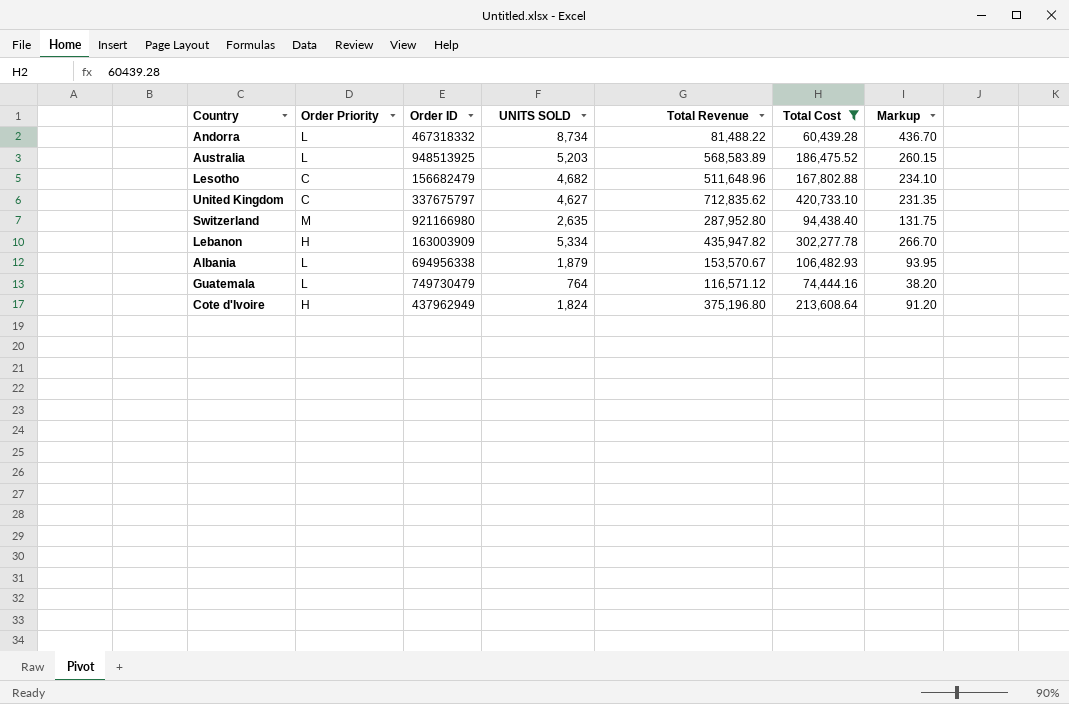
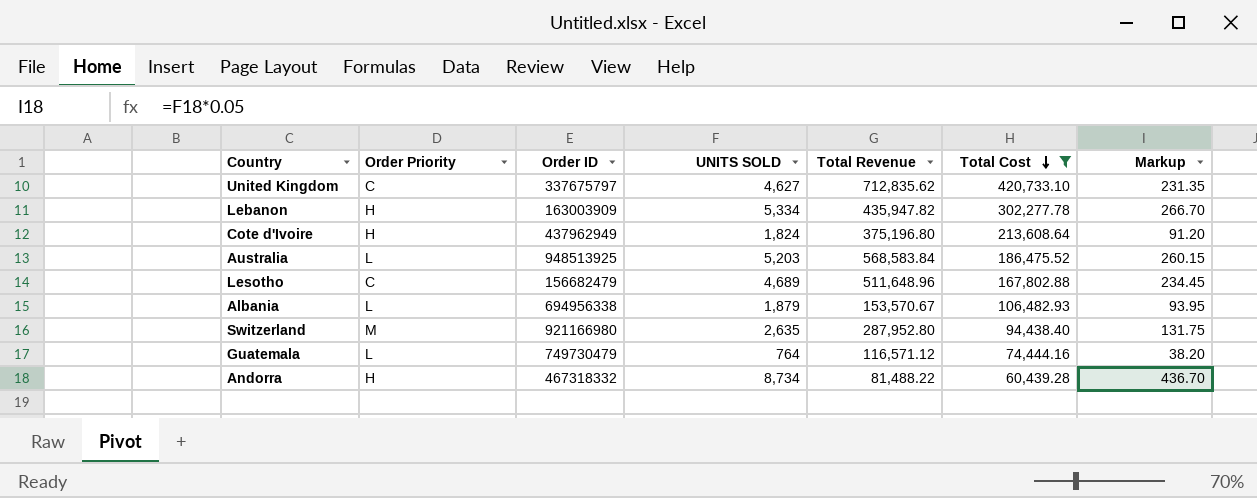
row order: none -> Total Cost descending
Australia | Total Revenue: 568,583.89 -> 568,583.84
Lesotho | UNITS SOLD: 4,682 -> 4,689
Lesotho | Markup: 234.10 -> 234.45
Andorra | Order Priority: L -> H

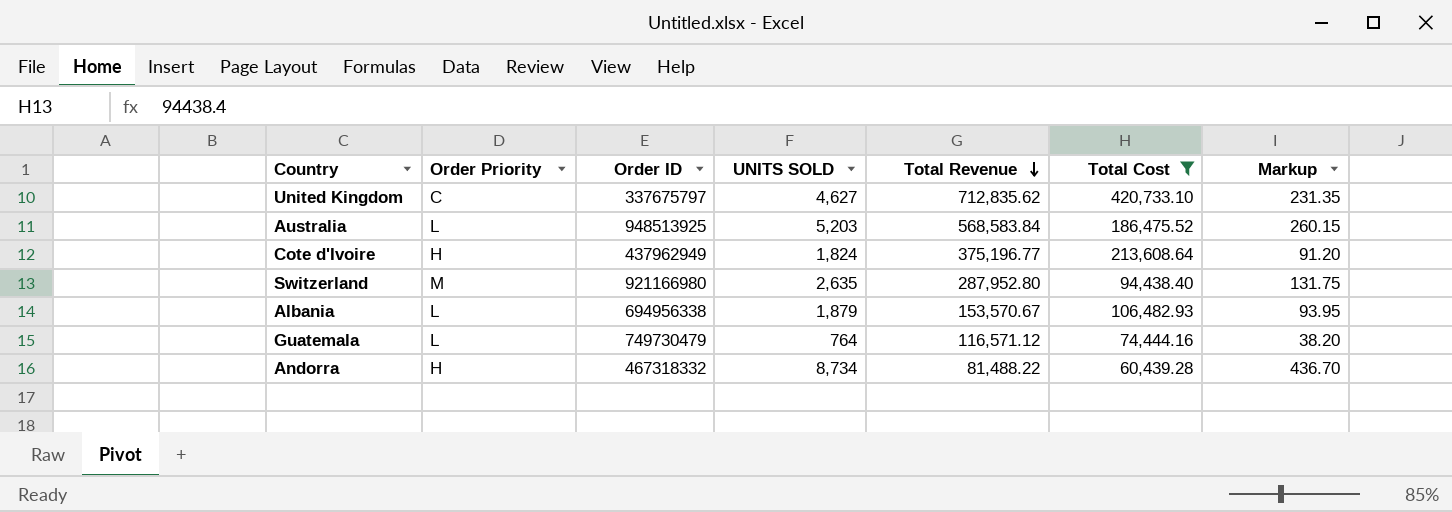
row order: Total Cost descending -> Total Revenue descending
row Lebanon: H | 163003909 | 5,334 | 435,947.82 | 302,277.78 | 266.70 -> none
row Lesotho: C | 156682479 | 4,689 | 511,648.96 | 167,802.88 | 234.45 -> none
Cote d'Ivoire | Total Revenue: 375,196.80 -> 375,196.77

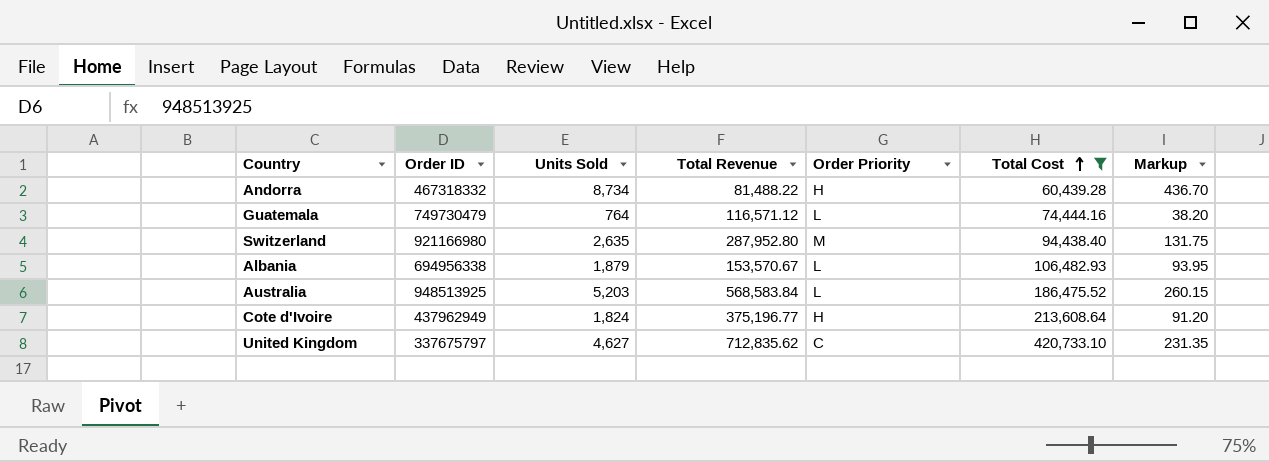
row order: Total Revenue descending -> Total Cost ascending
column name: UNITS SOLD -> Units Sold
column Order Priority | position: 2 -> 5

